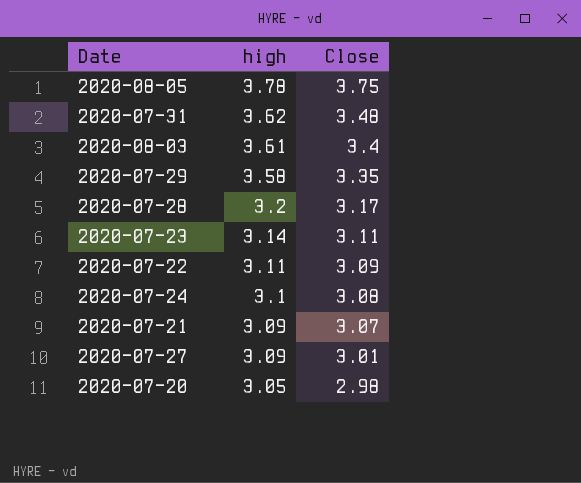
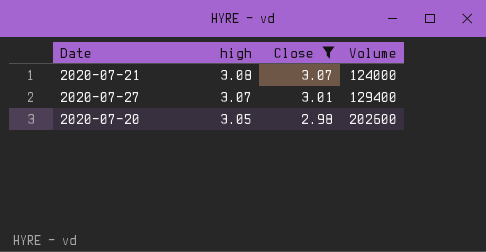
filter: none -> Close <= 3.07
column Volume | position: none -> 4
2020-07-21 | high: 3.09 -> 3.08
2020-07-27 | high: 3.09 -> 3.07

